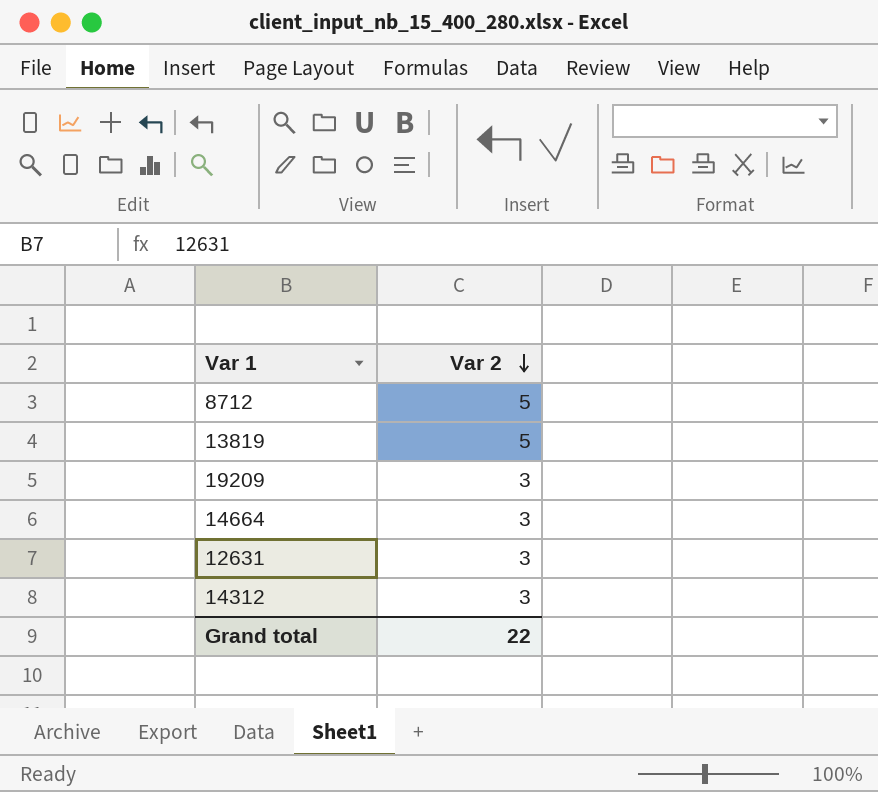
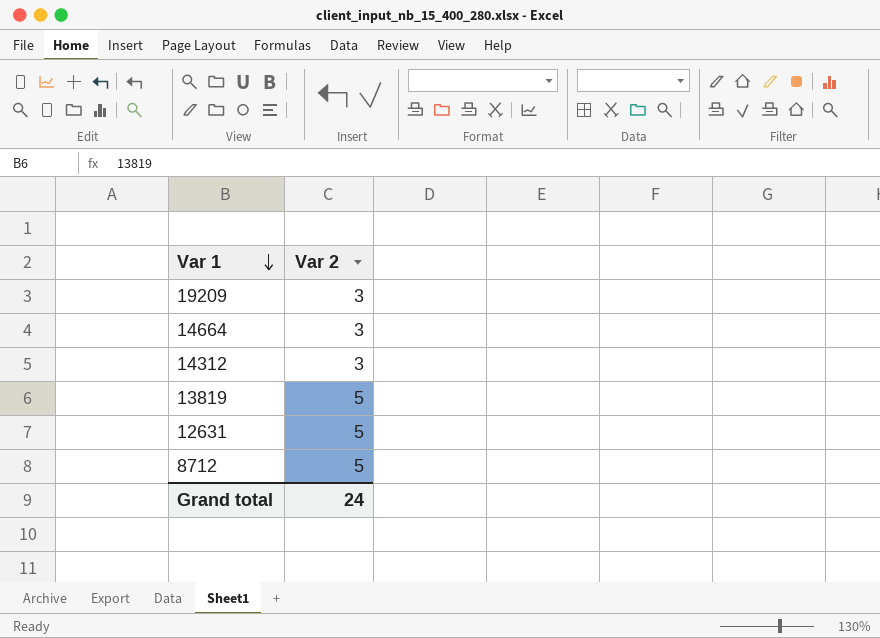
row order: Var 2 descending -> Var 1 descending
12631 | Var 2: 3 -> 5
Grand total | Var 2: 22 -> 24

